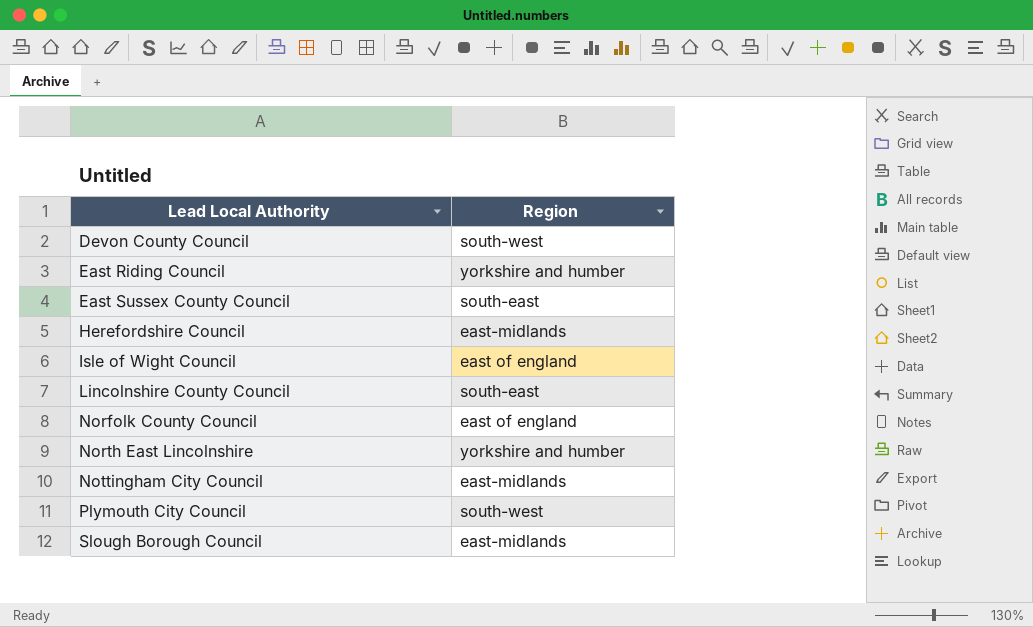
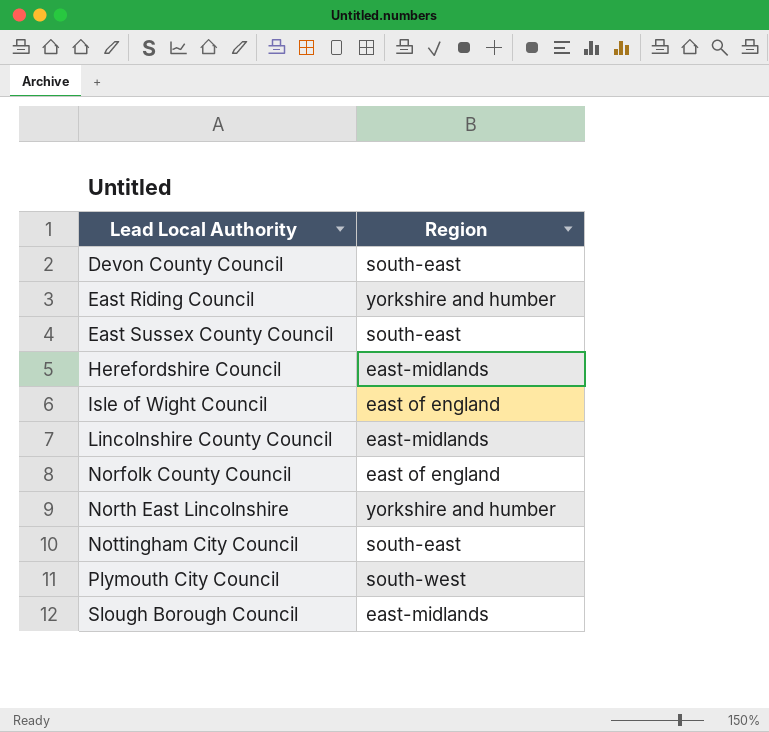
Devon County Council | Region: south-west -> south-east
Lincolnshire County Council | Region: south-east -> east-midlands
Nottingham City Council | Region: east-midlands -> south-east

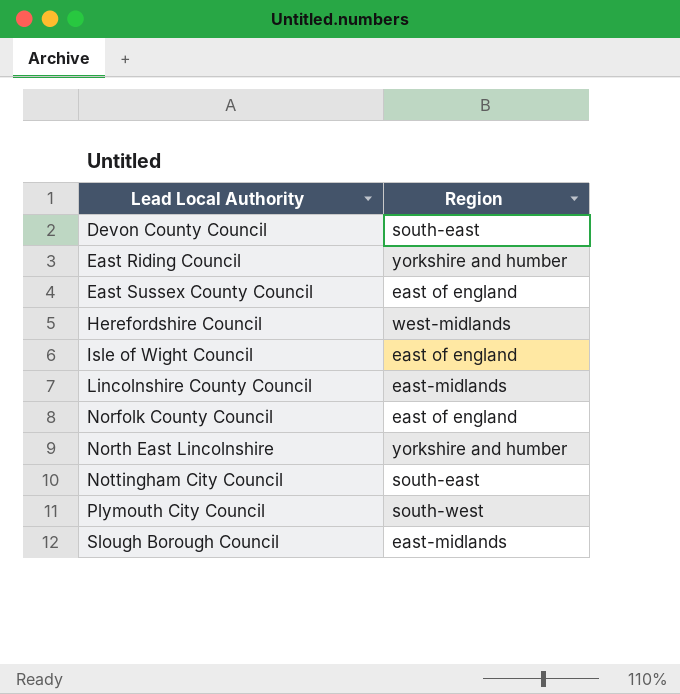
East Sussex County Council | Region: south-east -> east of england
Herefordshire Council | Region: east-midlands -> west-midlands

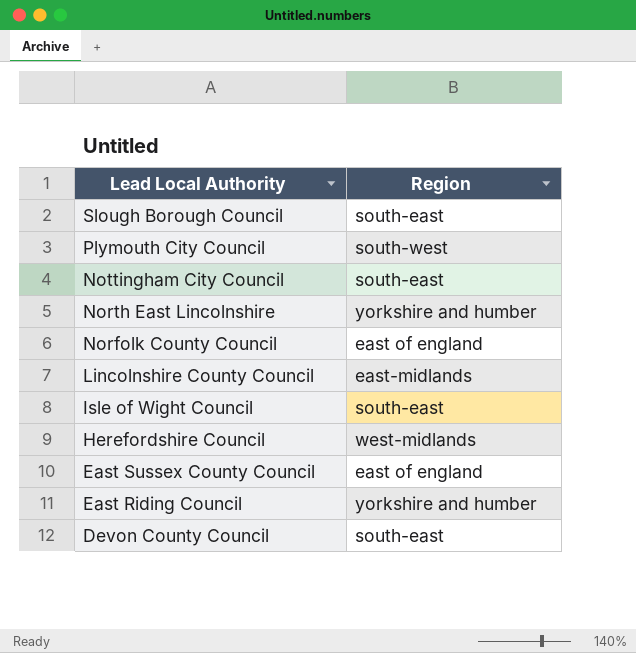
row order: Lead Local Authority ascending -> Lead Local Authority descending
Slough Borough Council | Region: east-midlands -> south-east
Isle of Wight Council | Region: east of england -> south-east

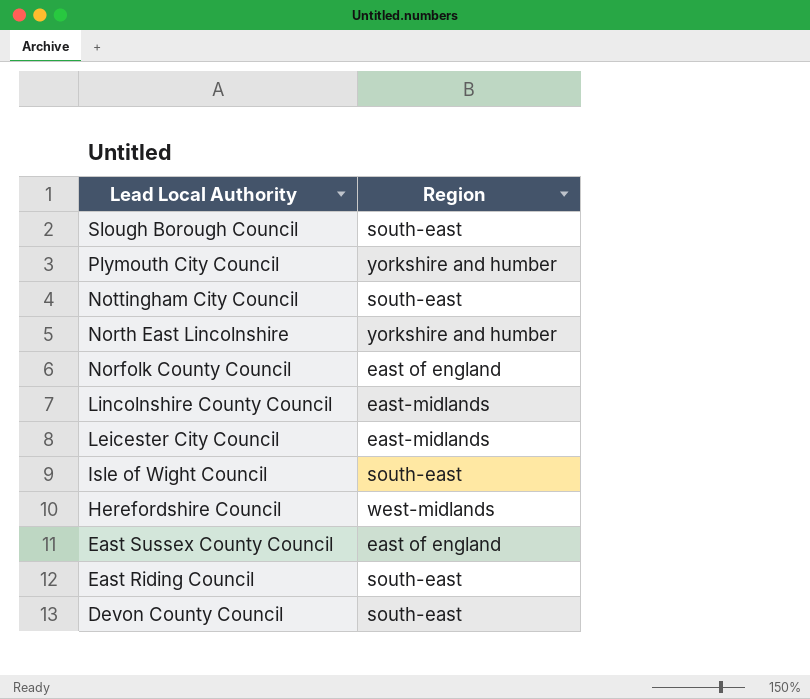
Plymouth City Council | Region: south-west -> yorkshire and humber
row Leicester City Council: none -> east-midlands
East Riding Council | Region: yorkshire and humber -> south-east

